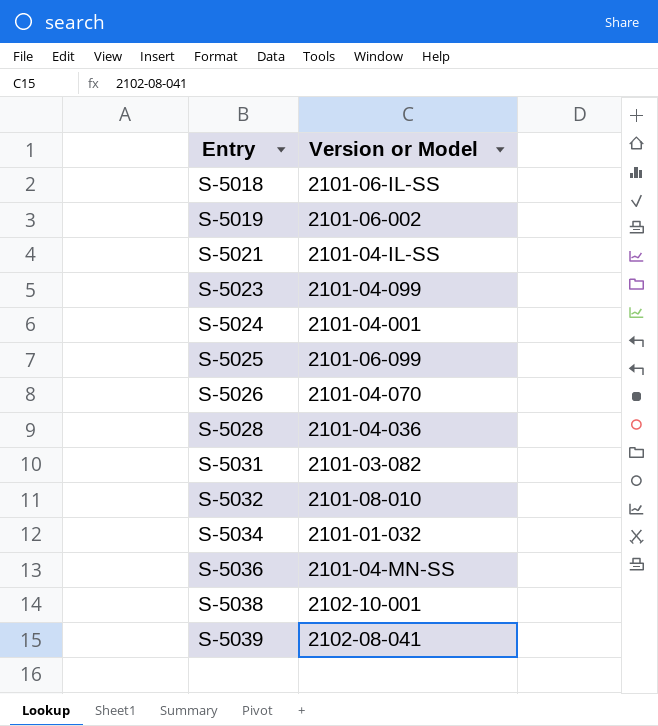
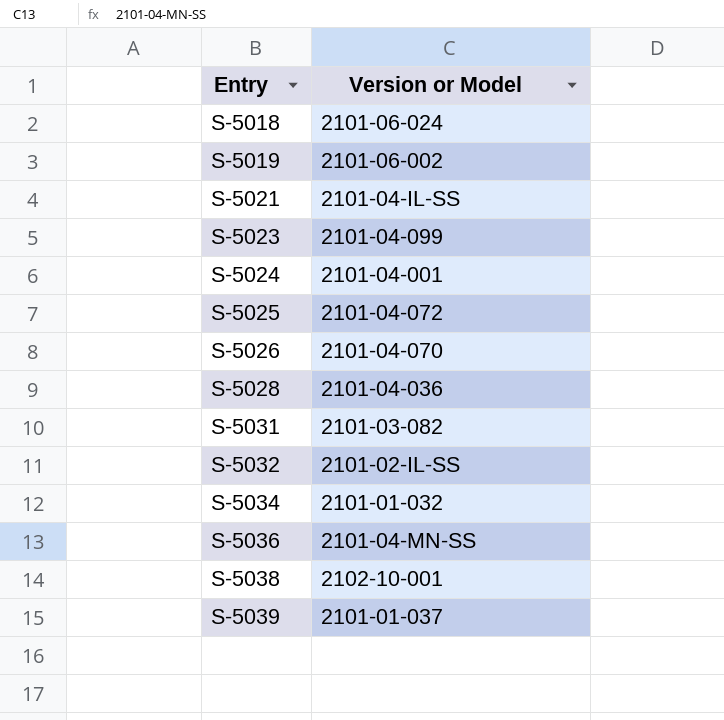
S-5018 | Version or Model: 2101-06-IL-SS -> 2101-06-024
S-5025 | Version or Model: 2101-06-099 -> 2101-04-072
S-5032 | Version or Model: 2101-08-010 -> 2101-02-IL-SS
S-5039 | Version or Model: 2102-08-041 -> 2101-01-037

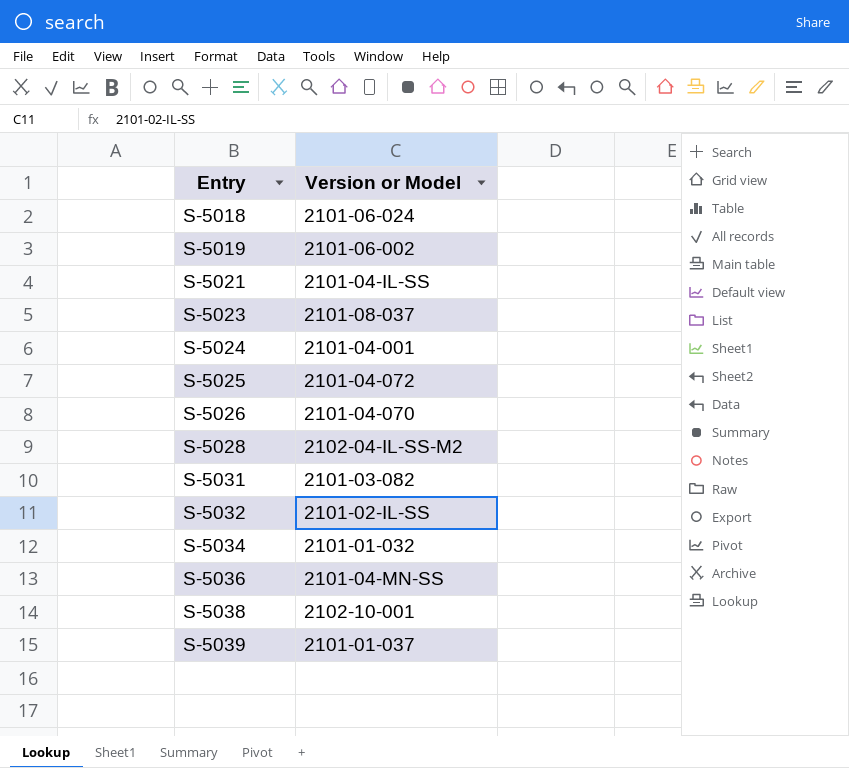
S-5023 | Version or Model: 2101-04-099 -> 2101-08-037
S-5028 | Version or Model: 2101-04-036 -> 2102-04-IL-SS-M2

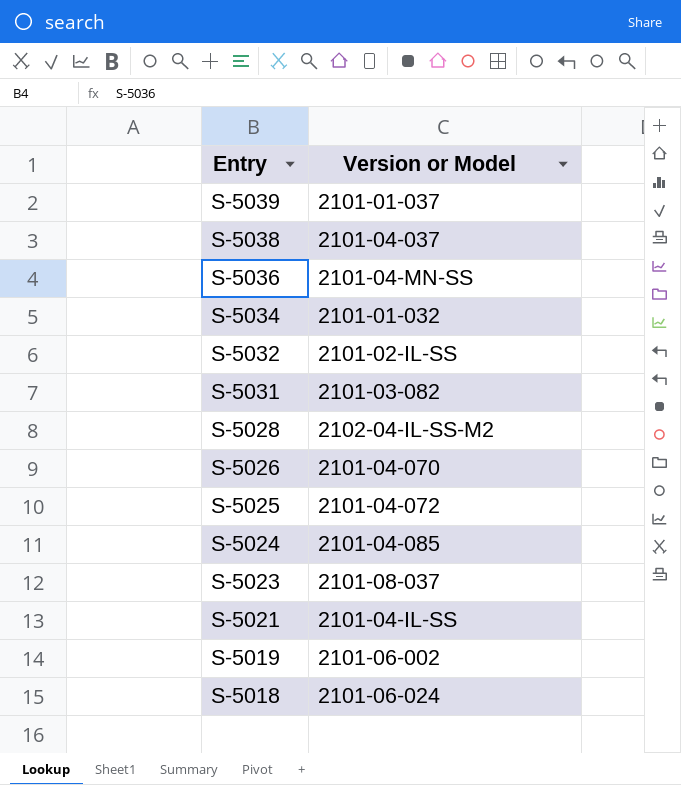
row order: Entry ascending -> Entry descending
S-5038 | Version or Model: 2102-10-001 -> 2101-04-037
S-5024 | Version or Model: 2101-04-001 -> 2101-04-085

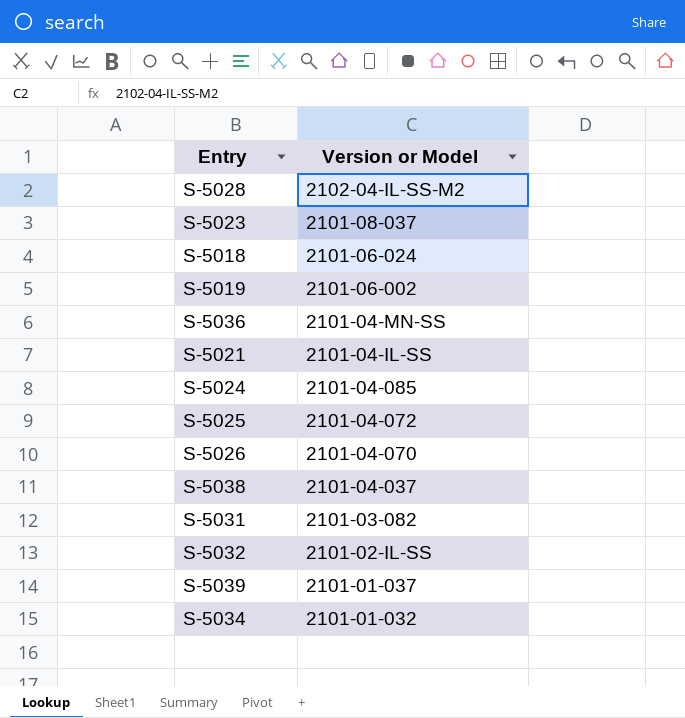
row order: Entry descending -> Version or Model descending

